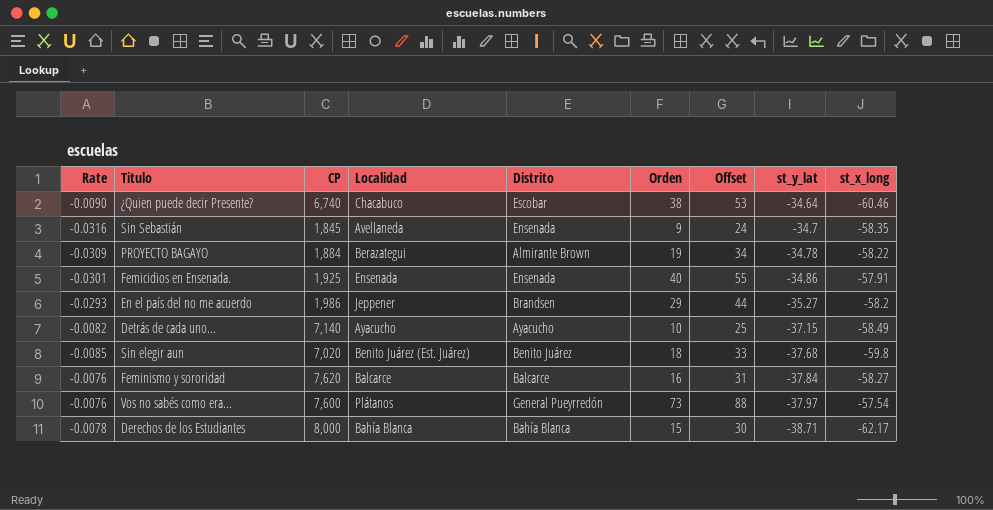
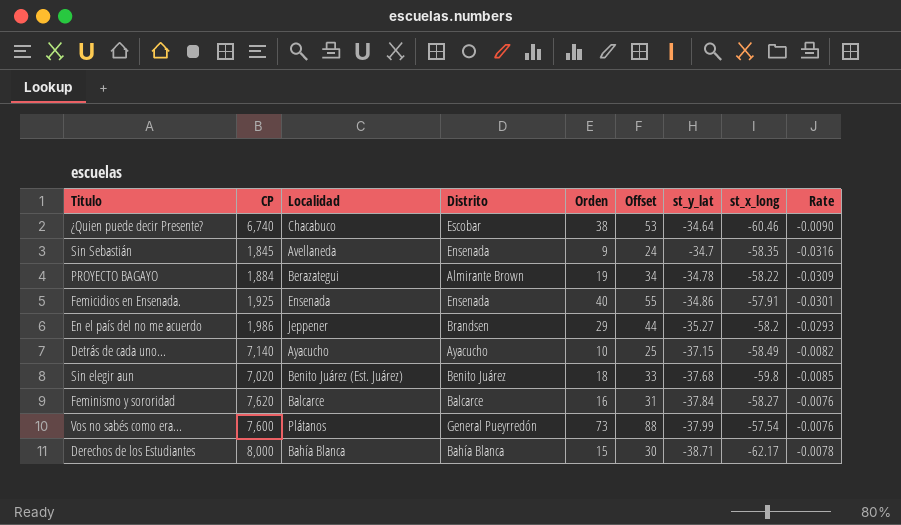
column Rate | position: 1 -> 9
Vos no sabés como era... | st_y_lat: -37.97 -> -37.99

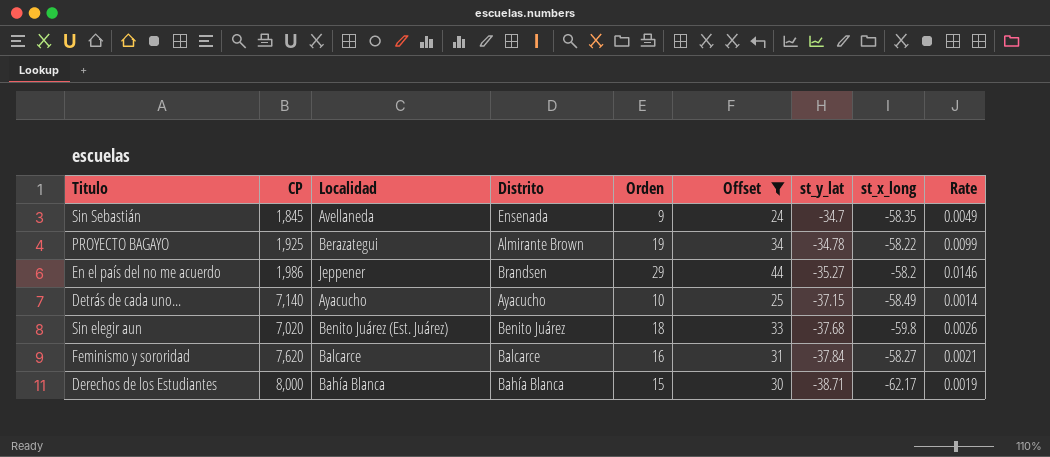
filter: none -> Offset <= 44
column Rate | formula: [st_x_long] / [CP] -> [Orden] / [CP]
PROYECTO BAGAYO | CP: 1,884 -> 1,925

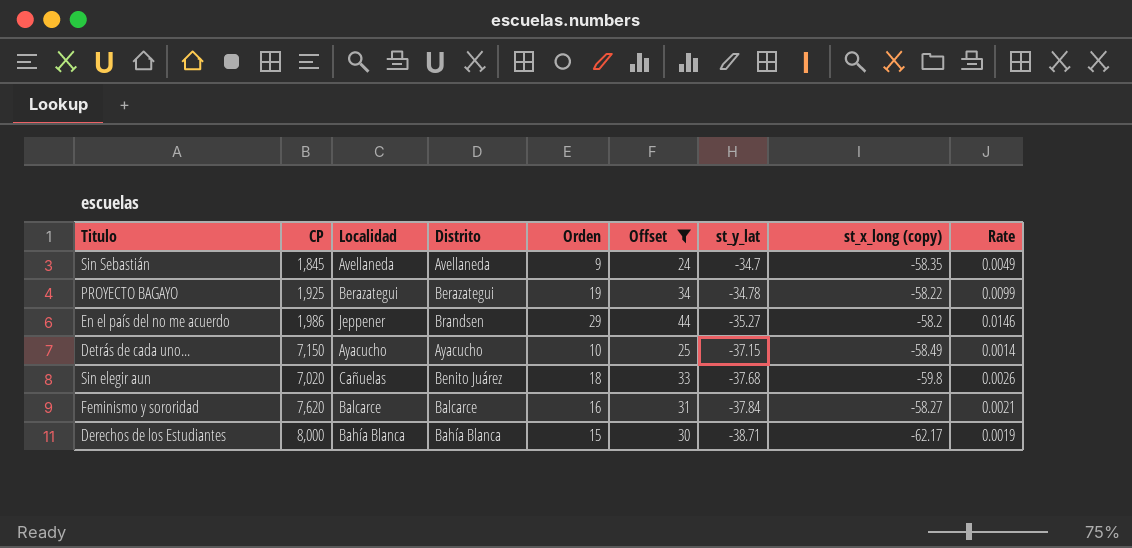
column name: st_x_long -> st_x_long (copy)
Sin Sebastián | Distrito: Ensenada -> Avellaneda
PROYECTO BAGAYO | Distrito: Almirante Brown -> Berazategui
Detrás de cada uno... | CP: 7,140 -> 7,150
Sin elegir aun | Localidad: Benito Juárez (Est. Juárez) -> Cañuelas

